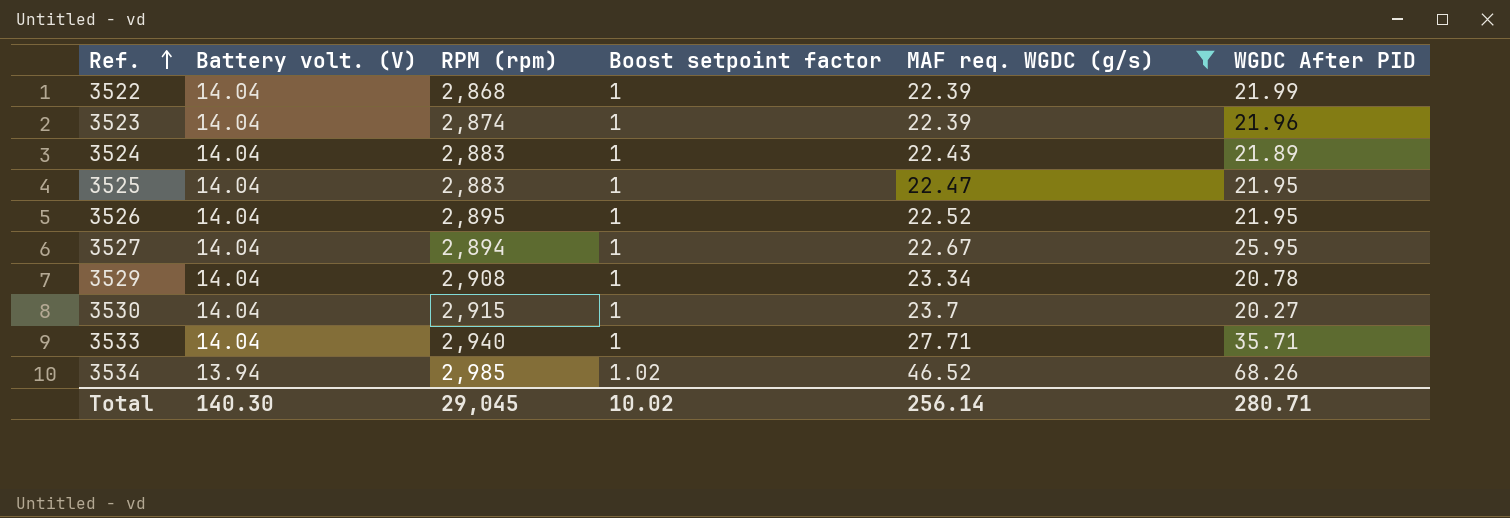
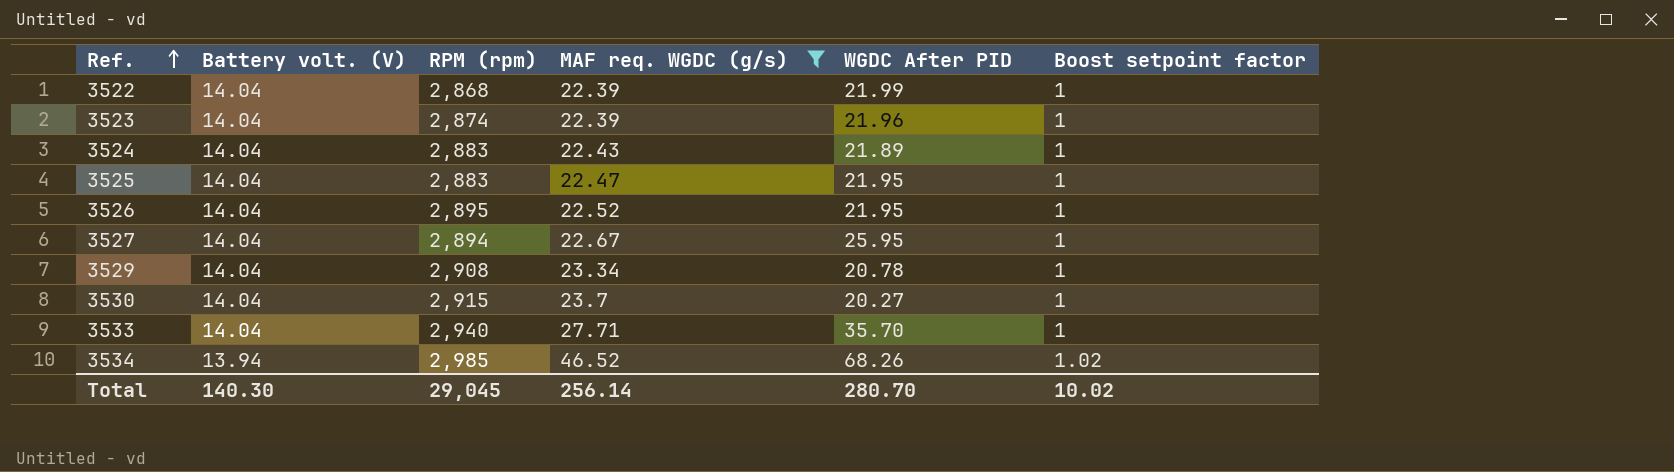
column Boost setpoint factor | position: 4 -> 6
3533 | WGDC After PID: 35.71 -> 35.70
Total | WGDC After PID: 280.71 -> 280.70

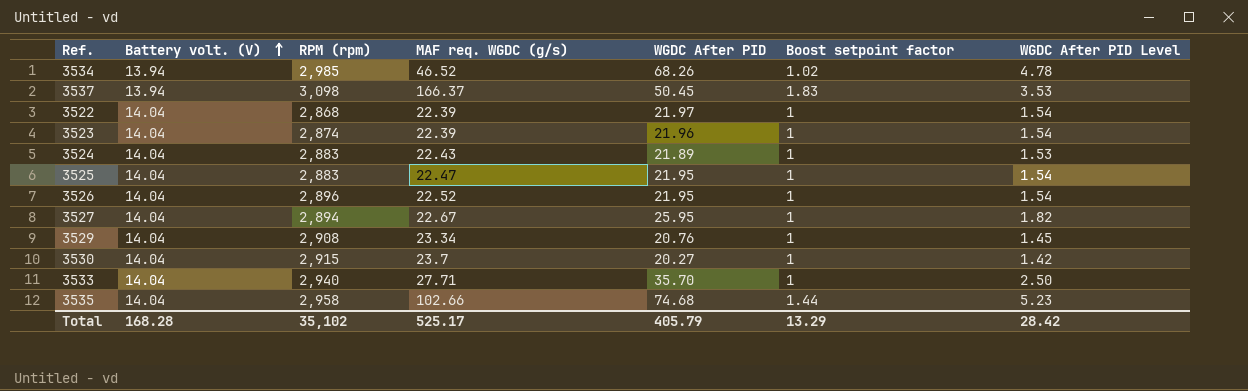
filter: MAF req. WGDC (g/s) <= 46.52 -> none
row order: Ref. ascending -> Battery volt. (V) ascending
column WGDC After PID Level | formula: none -> [WGDC After PID] * 0.07
3522 | WGDC After PID: 21.99 -> 21.97
3526 | RPM (rpm): 2,895 -> 2,896
3529 | WGDC After PID: 20.78 -> 20.76
Total | Battery volt. (V): 140.30 -> 168.28
Total | RPM (rpm): 29,045 -> 35,102
Total | MAF req. WGDC (g/s): 256.14 -> 525.17
Total | WGDC After PID: 280.70 -> 405.79
Total | Boost setpoint factor: 10.02 -> 13.29

